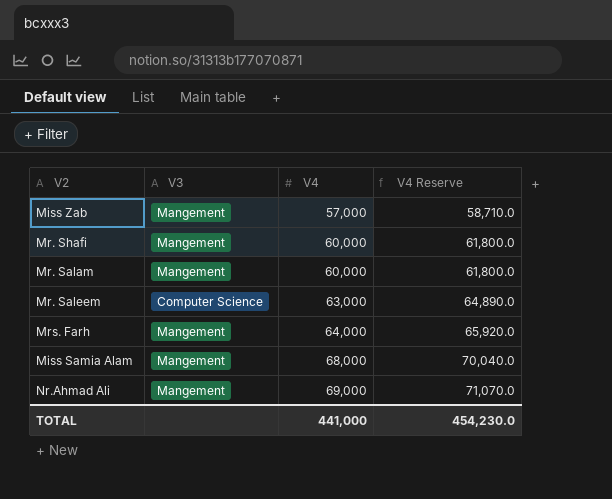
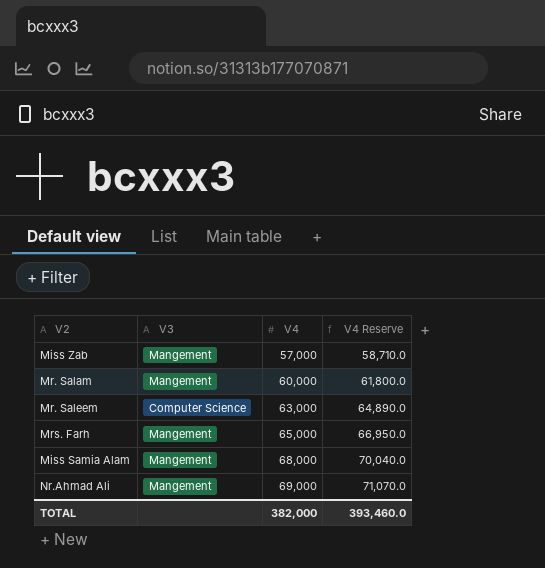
row Mr. Shafi: Mangement | 60,000 | 61,800.0 -> none
Mrs. Farh | V4: 64,000 -> 65,000
Mrs. Farh | V4 Reserve: 65,920.0 -> 66,950.0
TOTAL | V4: 441,000 -> 382,000
TOTAL | V4 Reserve: 454,230.0 -> 393,460.0

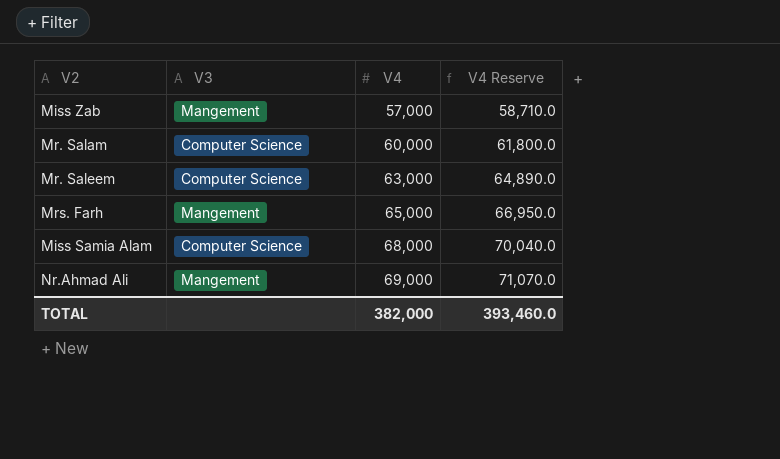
Mr. Salam | V3: Mangement -> Computer Science
Miss Samia Alam | V3: Mangement -> Computer Science

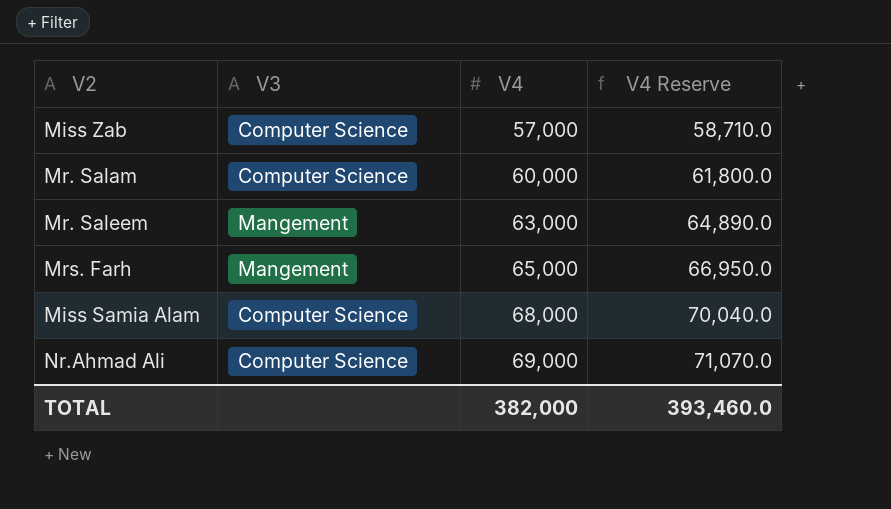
Miss Zab | V3: Mangement -> Computer Science
Mr. Saleem | V3: Computer Science -> Mangement
Nr.Ahmad Ali | V3: Mangement -> Computer Science

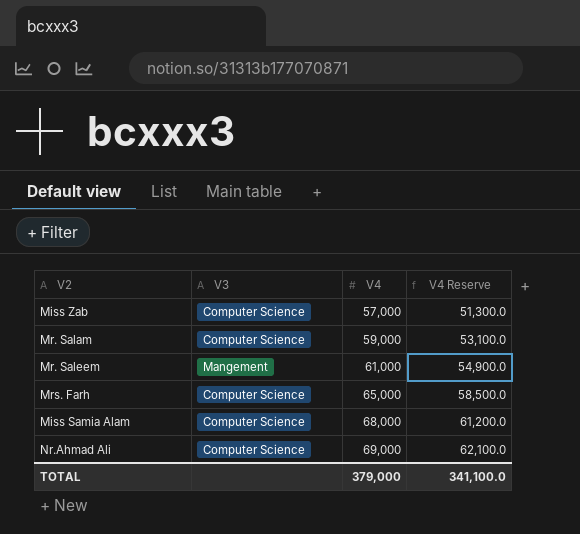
column V4 Reserve | formula: [V4] * 1.03 -> [V4] * 0.9
Mr. Salam | V4: 60,000 -> 59,000
Mr. Saleem | V4: 63,000 -> 61,000
Mrs. Farh | V3: Mangement -> Computer Science
TOTAL | V4: 382,000 -> 379,000
TOTAL | V4 Reserve: 393,460.0 -> 341,100.0

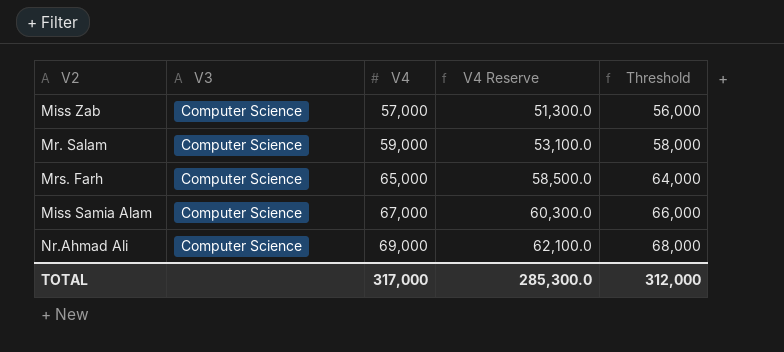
column Threshold | formula: none -> [V4] - 1000
row Mr. Saleem: Mangement | 61,000 | 54,900.0 -> none
Miss Samia Alam | V4: 68,000 -> 67,000
Miss Samia Alam | V4 Reserve: 61,200.0 -> 60,300.0
TOTAL | V4: 379,000 -> 317,000
TOTAL | V4 Reserve: 341,100.0 -> 285,300.0

